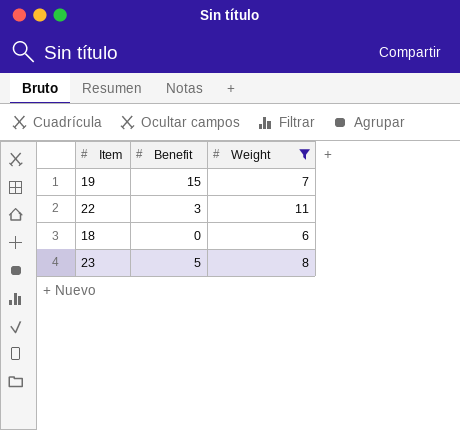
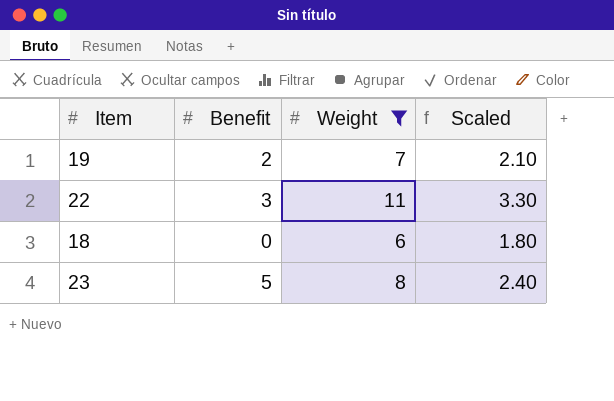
column Scaled | formula: none -> [Weight] * 0.3
19 | Benefit: 15 -> 2

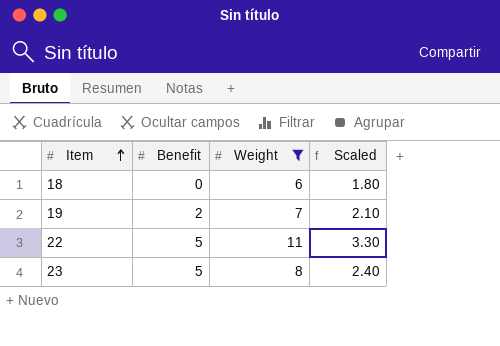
row order: none -> Item ascending
22 | Benefit: 3 -> 5

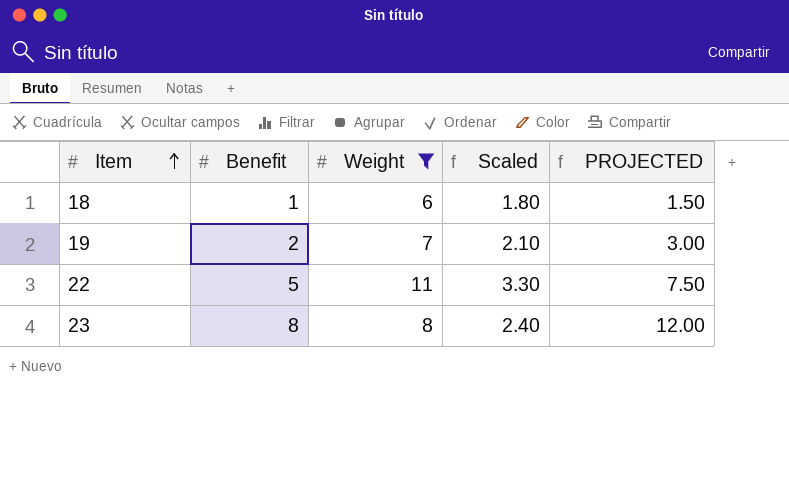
column PROJECTED | formula: none -> [Benefit] * 1.5
18 | Benefit: 0 -> 1
23 | Benefit: 5 -> 8

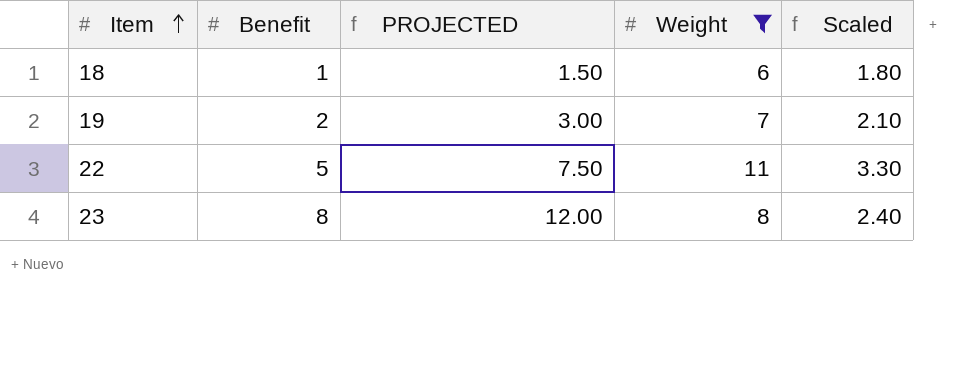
column PROJECTED | position: 5 -> 3

